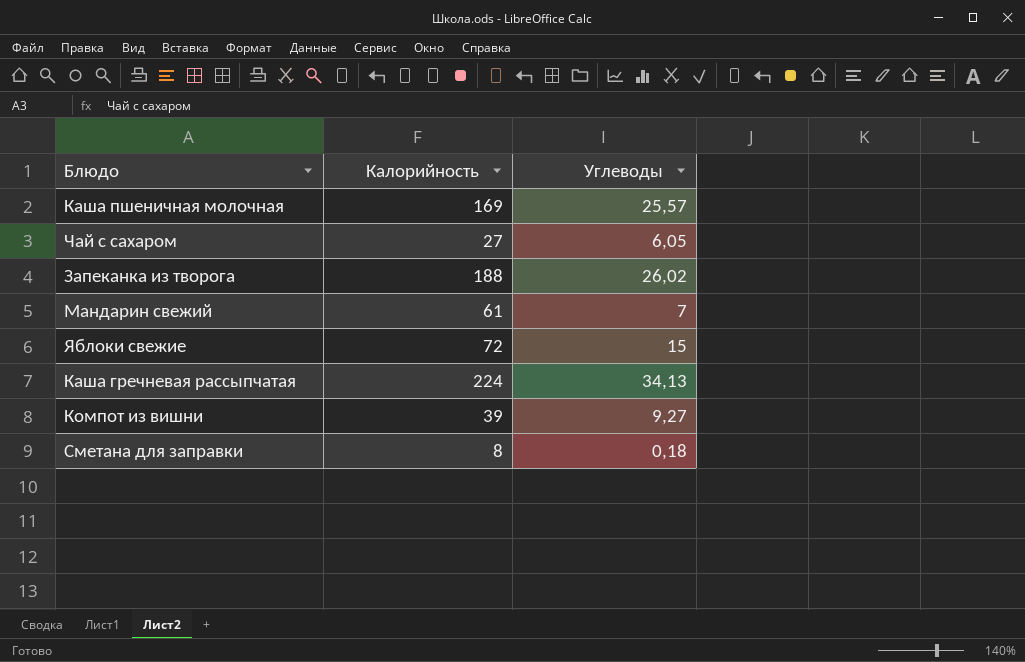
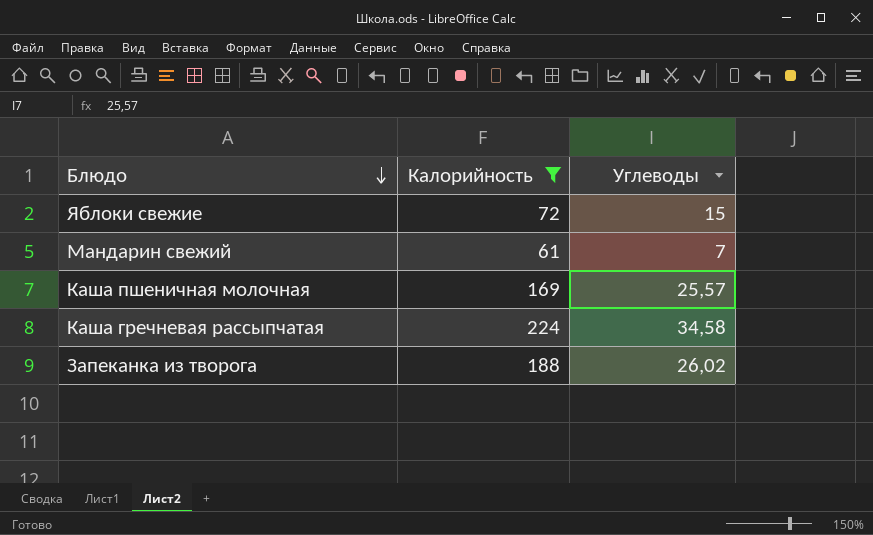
filter: none -> Калорийность >= 61
row order: none -> Блюдо descending
Каша гречневая рассыпчатая | Углеводы: 34,13 -> 34,58

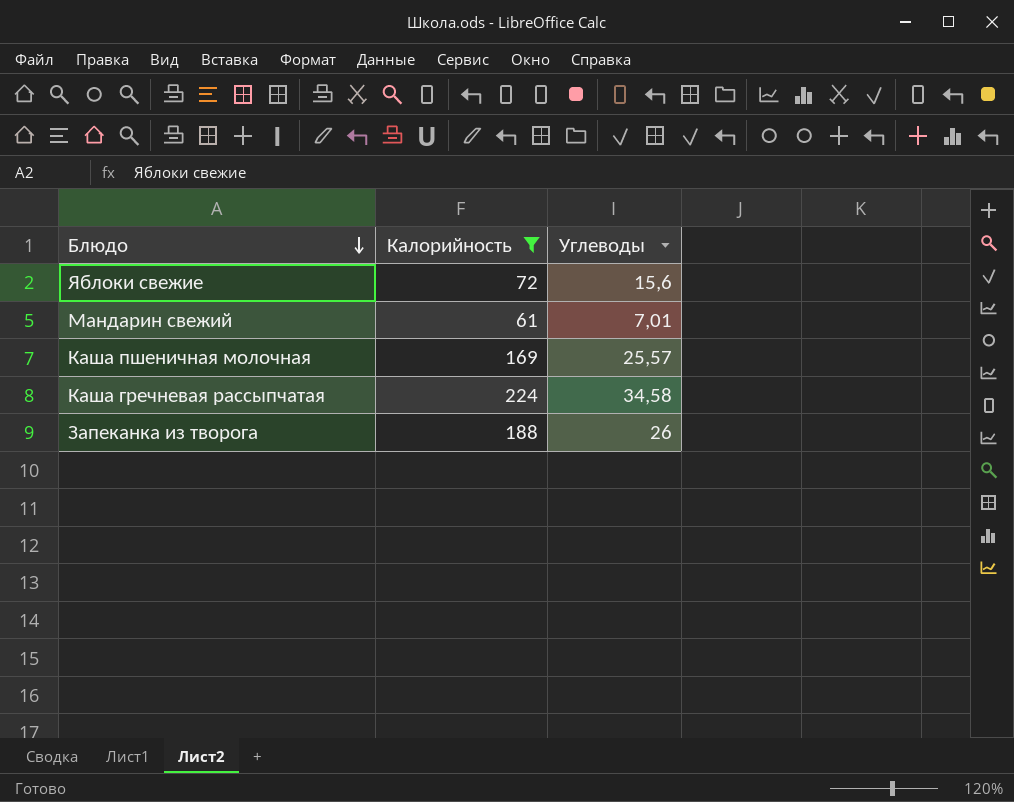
Яблоки свежие | Углеводы: 15 -> 15,6
Мандарин свежий | Углеводы: 7 -> 7,01
Запеканка из творога | Углеводы: 26,02 -> 26

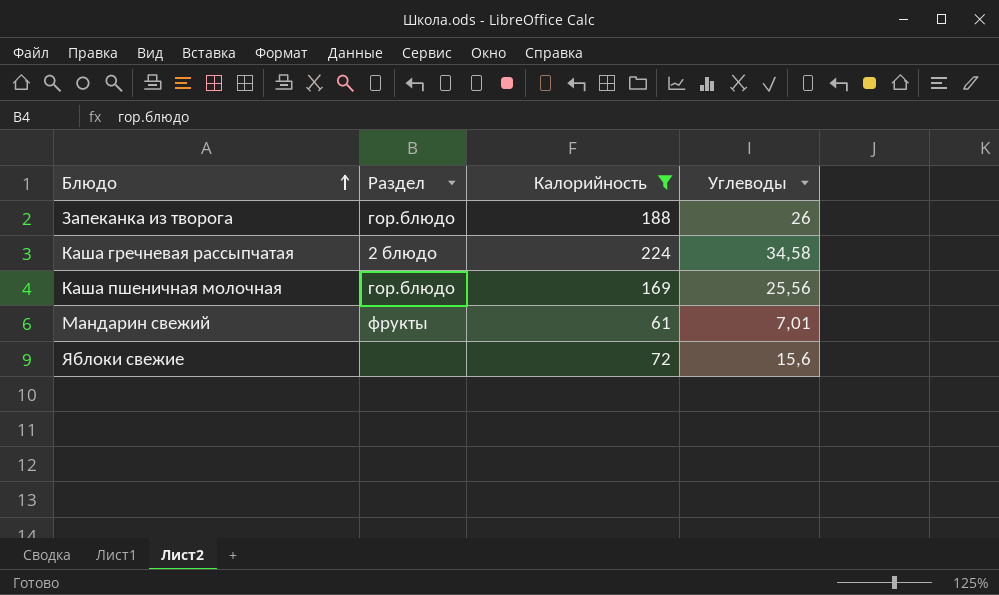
row order: Блюдо descending -> Блюдо ascending
column Раздел | position: none -> 2
Каша пшеничная молочная | Углеводы: 25,57 -> 25,56

